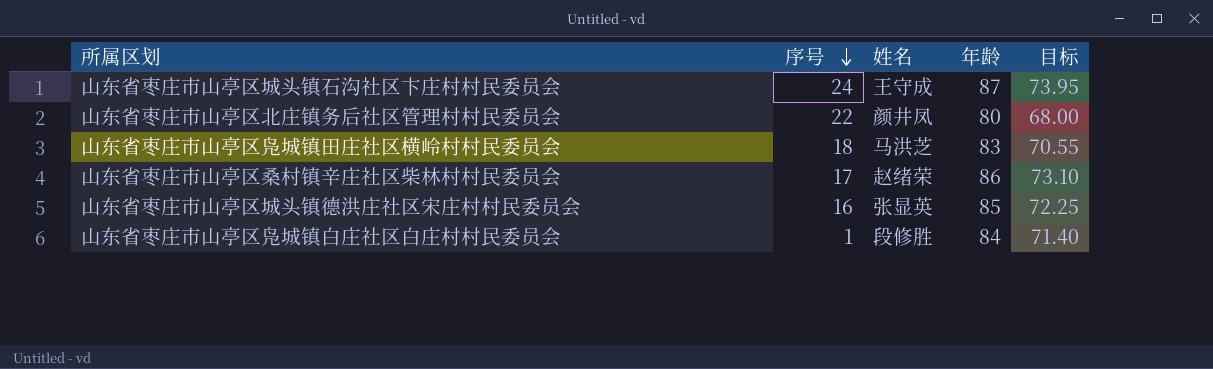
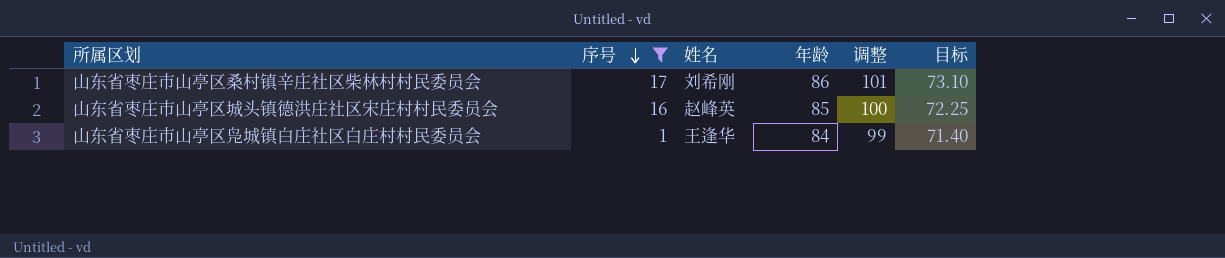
filter: none -> 序号 <= 17
column 调整 | formula: none -> [年龄] + 15
山东省枣庄市山亭区桑村镇辛庄社区柴林村村民委员会 | 姓名: 赵绪荣 -> 刘希刚
山东省枣庄市山亭区城头镇德洪庄社区宋庄村村民委员会 | 姓名: 张显英 -> 赵峰英
山东省枣庄市山亭区凫城镇白庄社区白庄村村民委员会 | 姓名: 段修胜 -> 王逢华

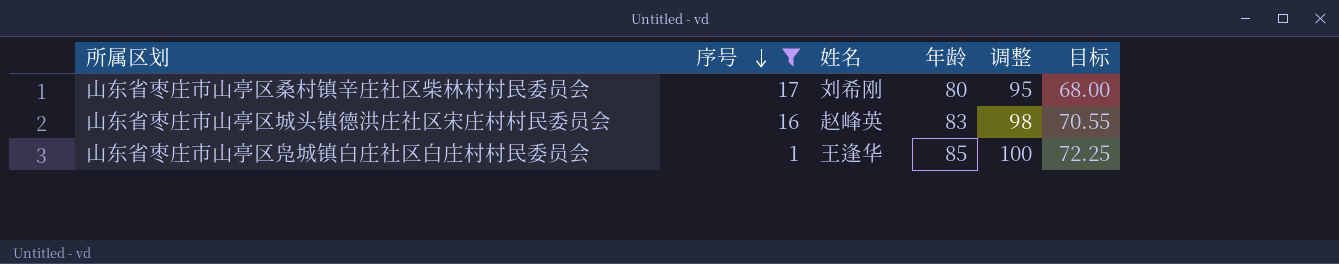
山东省枣庄市山亭区桑村镇辛庄社区柴林村村民委员会 | 年龄: 86 -> 80
山东省枣庄市山亭区桑村镇辛庄社区柴林村村民委员会 | 调整: 101 -> 95
山东省枣庄市山亭区桑村镇辛庄社区柴林村村民委员会 | 目标: 73.10 -> 68.00
山东省枣庄市山亭区城头镇德洪庄社区宋庄村村民委员会 | 年龄: 85 -> 83
山东省枣庄市山亭区城头镇德洪庄社区宋庄村村民委员会 | 调整: 100 -> 98
山东省枣庄市山亭区城头镇德洪庄社区宋庄村村民委员会 | 目标: 72.25 -> 70.55
山东省枣庄市山亭区凫城镇白庄社区白庄村村民委员会 | 年龄: 84 -> 85
山东省枣庄市山亭区凫城镇白庄社区白庄村村民委员会 | 调整: 99 -> 100
山东省枣庄市山亭区凫城镇白庄社区白庄村村民委员会 | 目标: 71.40 -> 72.25

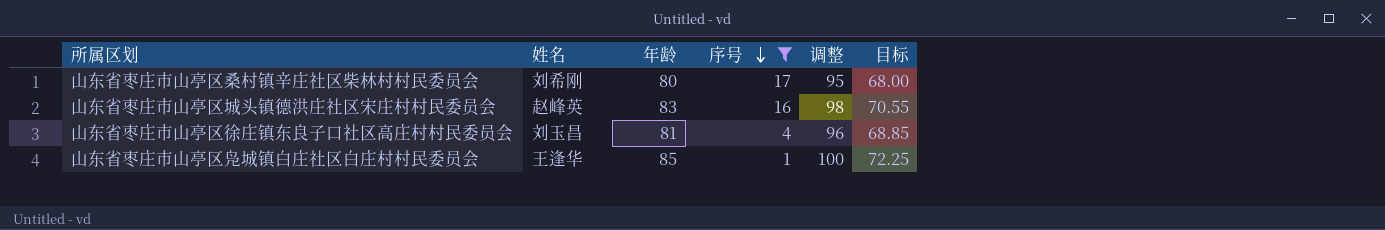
column 序号 | position: 2 -> 4
row 山东省枣庄市山亭区徐庄镇东良子口社区高庄村村民委员会: none -> 刘玉昌 | 81 | 4 | 96 | 68.85

